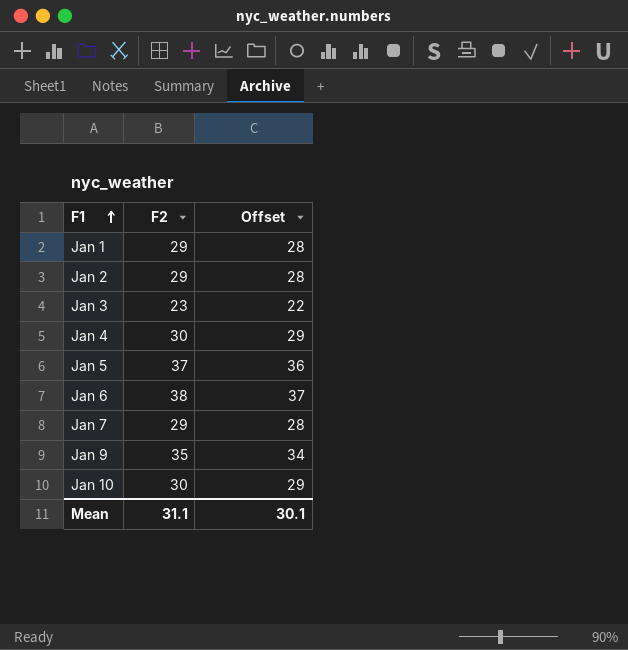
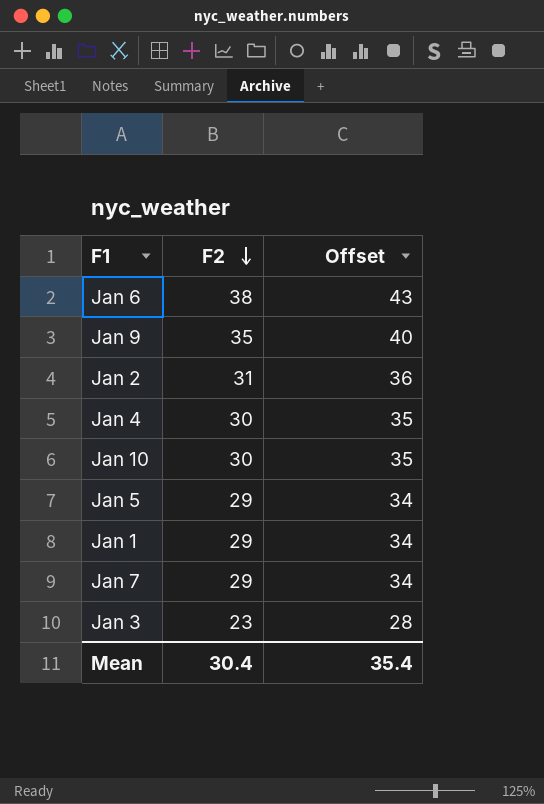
row order: F1 ascending -> F2 descending
column Offset | formula: [F2] - 1 -> [F2] + 5
Jan 2 | F2: 29 -> 31
Jan 5 | F2: 37 -> 29
Mean | F2: 31.1 -> 30.4
Mean | Offset: 30.1 -> 35.4

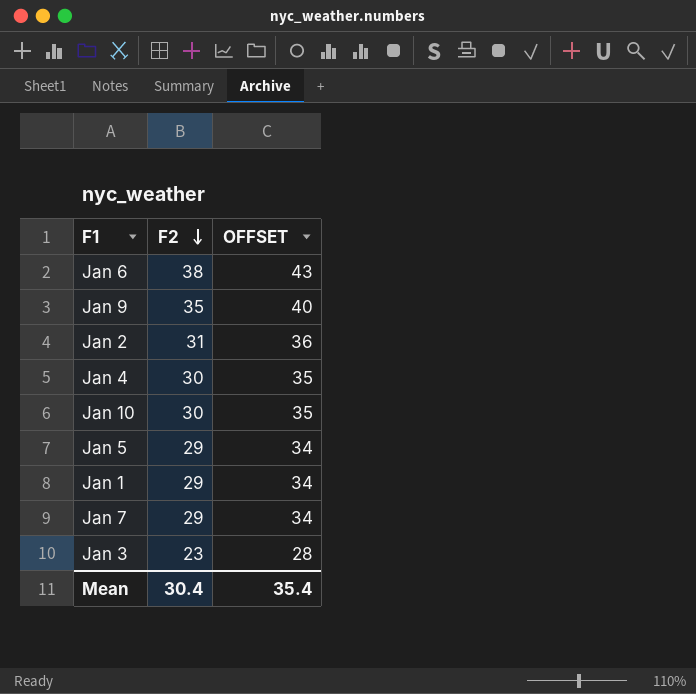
column name: Offset -> OFFSET

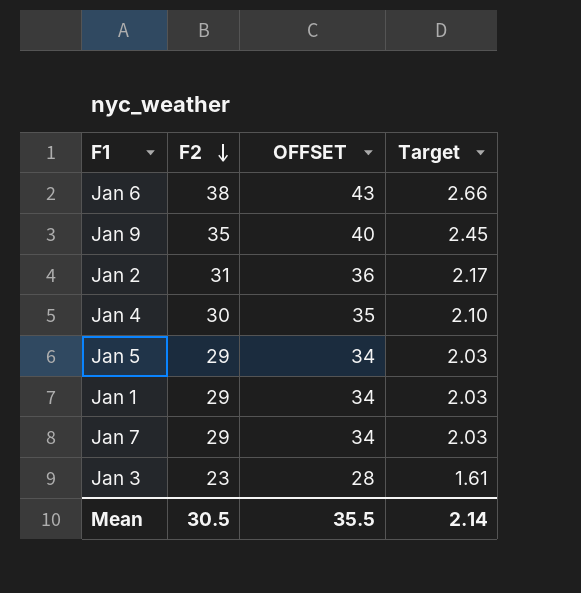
column Target | formula: none -> [F2] * 0.07
row Jan 10: 30 | 35 -> none
Mean | F2: 30.4 -> 30.5
Mean | OFFSET: 35.4 -> 35.5

